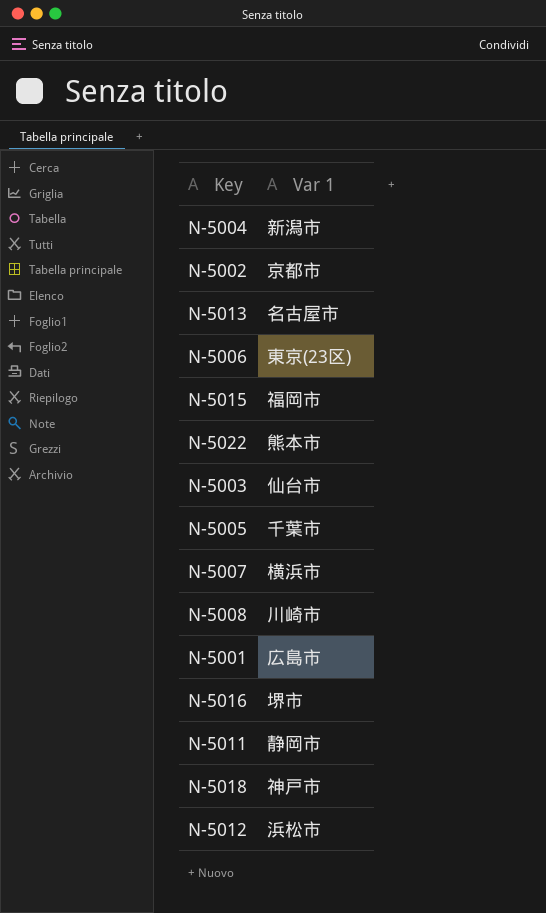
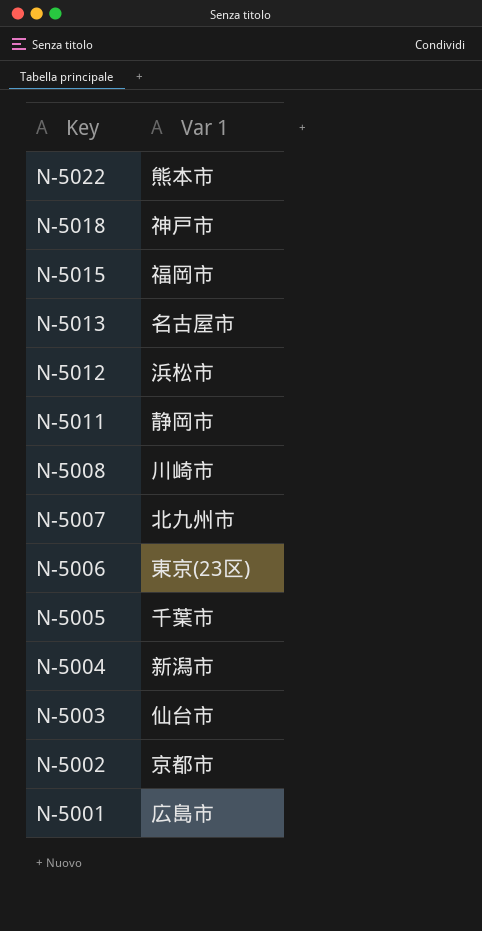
row order: none -> Key descending
row N-5016: 堺市 -> none
N-5007 | Var 1: 横浜市 -> 北九州市

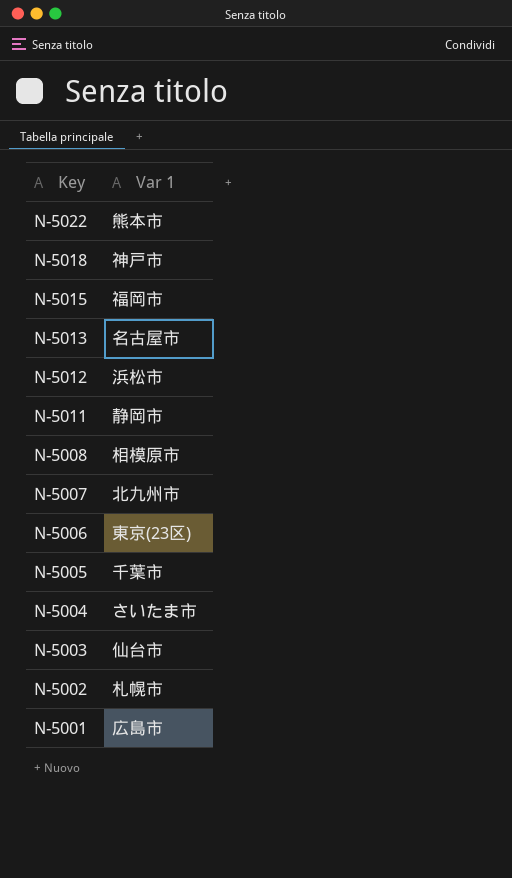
N-5008 | Var 1: 川崎市 -> 相模原市
N-5004 | Var 1: 新潟市 -> さいたま市
N-5002 | Var 1: 京都市 -> 札幌市

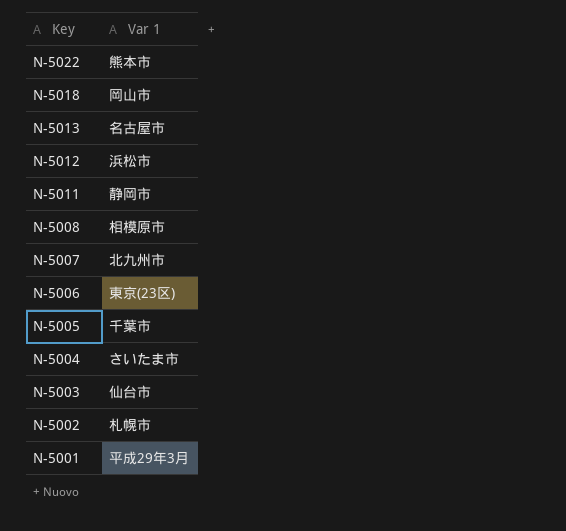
row N-5015: 福岡市 -> none
N-5018 | Var 1: 神戸市 -> 岡山市
N-5001 | Var 1: 広島市 -> 平成29年3月

